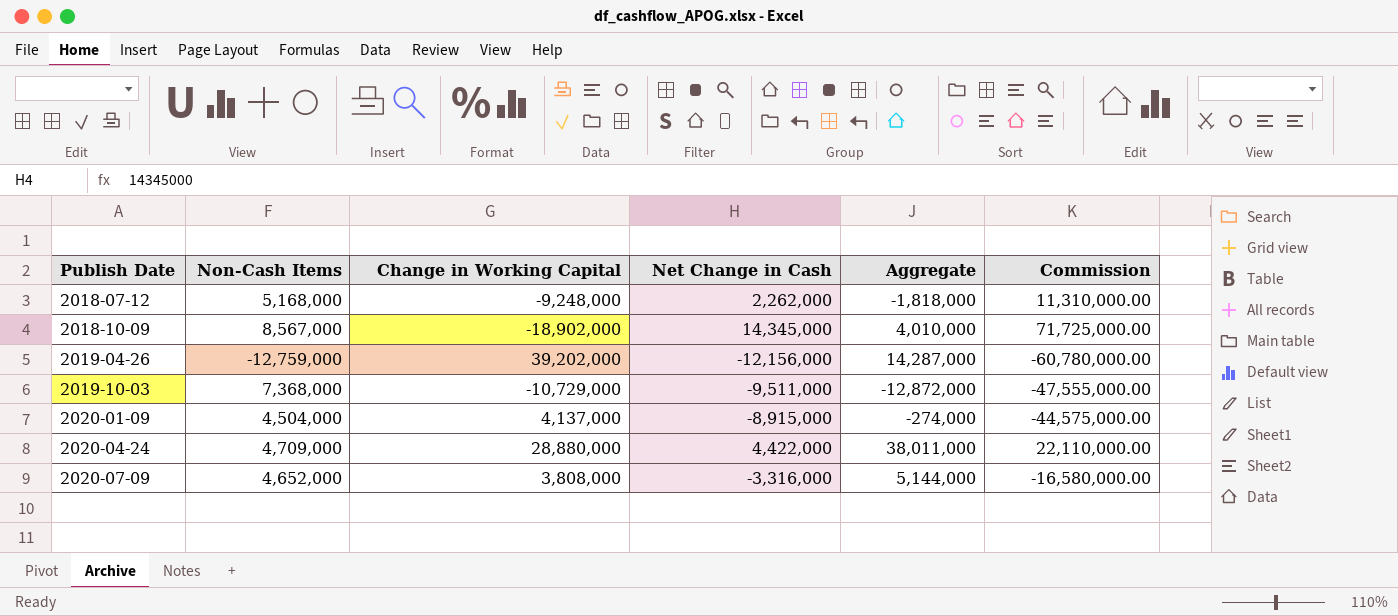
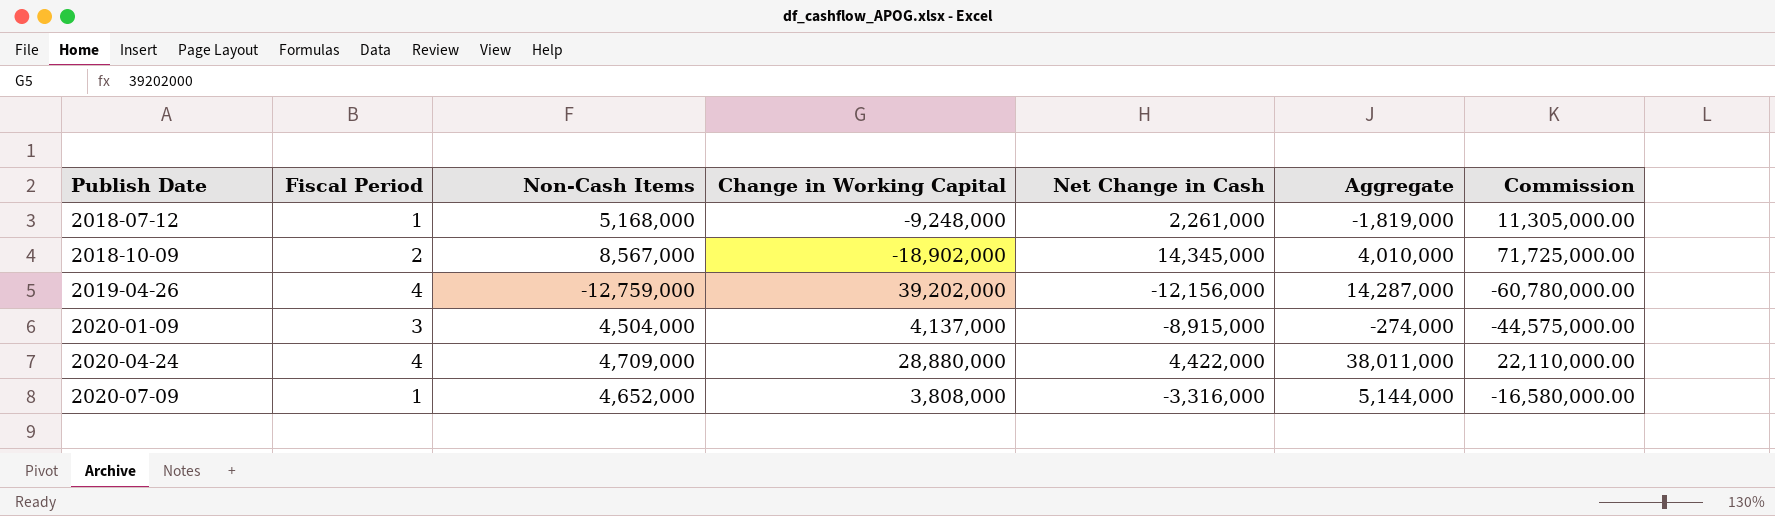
column Fiscal Period | position: none -> 2
row 2019-10-03: 7,368,000 | -10,729,000 | -9,511,000 | -12,872,000 | -47,555,000.00 -> none
2018-07-12 | Net Change in Cash: 2,262,000 -> 2,261,000
2018-07-12 | Aggregate: -1,818,000 -> -1,819,000
2018-07-12 | Commission: 11,310,000.00 -> 11,305,000.00

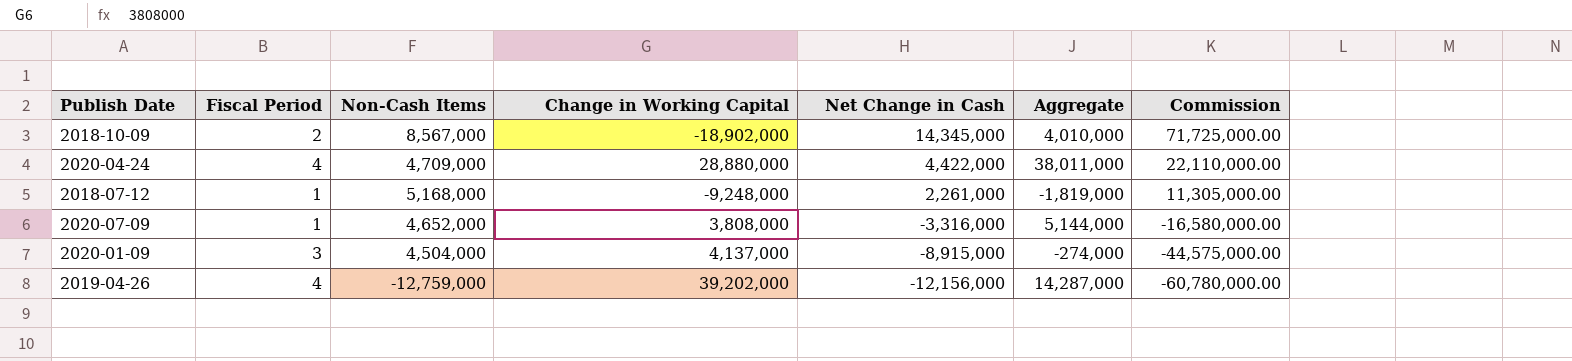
row order: Publish Date ascending -> Net Change in Cash descending

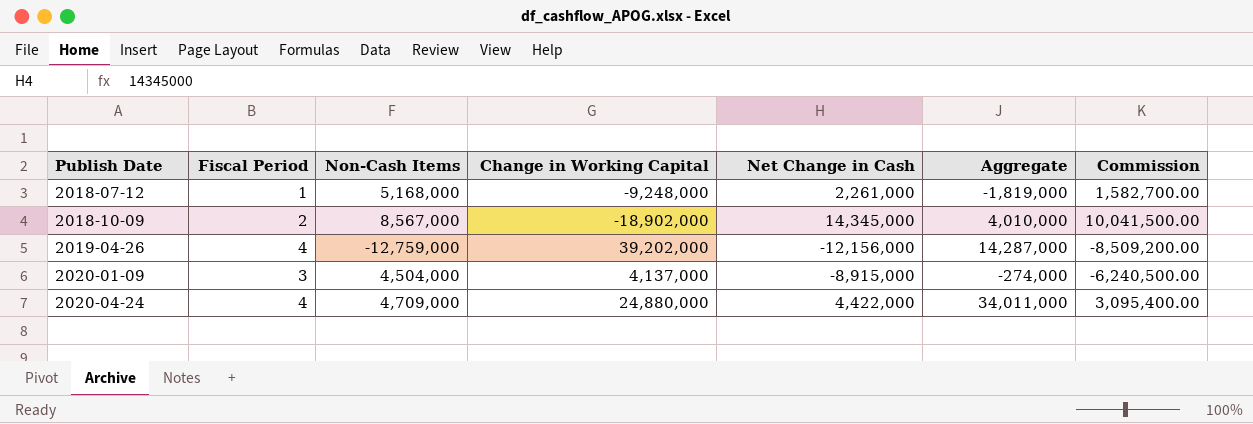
row order: Net Change in Cash descending -> Publish Date ascending
column Commission | formula: [Net Change in Cash] * 5 -> [Net Change in Cash] * 0.7
row 2020-07-09: 1 | 4,652,000 | 3,808,000 | -3,316,000 | 5,144,000 | -16,580,000.00 -> none
2020-04-24 | Change in Working Capital: 28,880,000 -> 24,880,000
2020-04-24 | Aggregate: 38,011,000 -> 34,011,000

